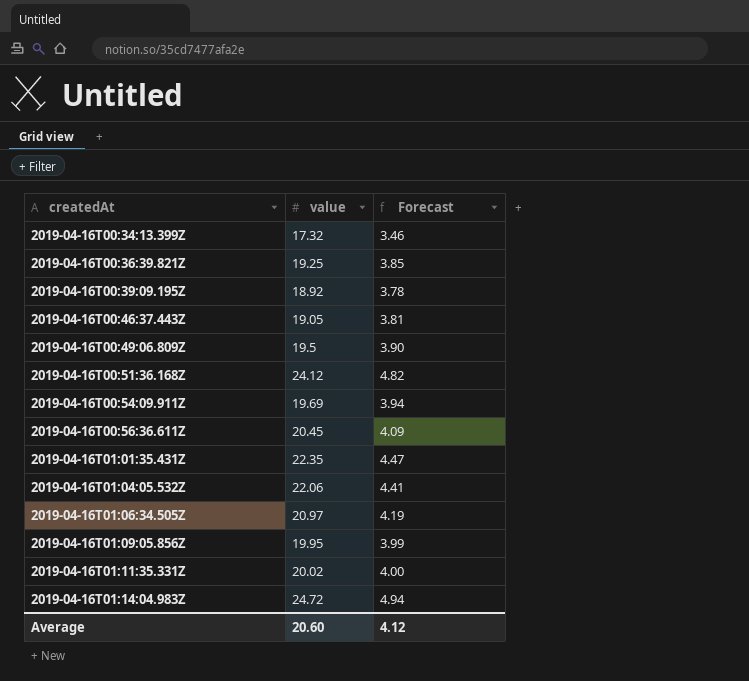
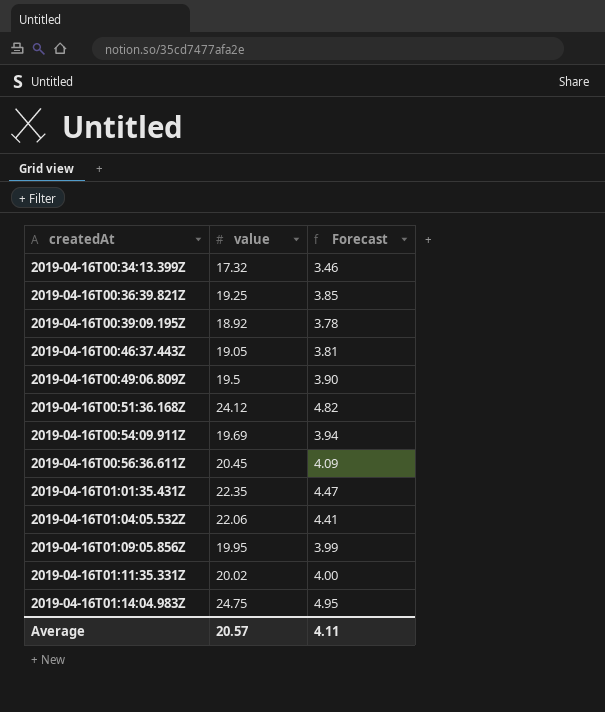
row 2019-04-16T01:06:34.505Z: 20.97 | 4.19 -> none
2019-04-16T01:14:04.983Z | value: 24.72 -> 24.75
2019-04-16T01:14:04.983Z | Forecast: 4.94 -> 4.95
Average | value: 20.60 -> 20.57
Average | Forecast: 4.12 -> 4.11

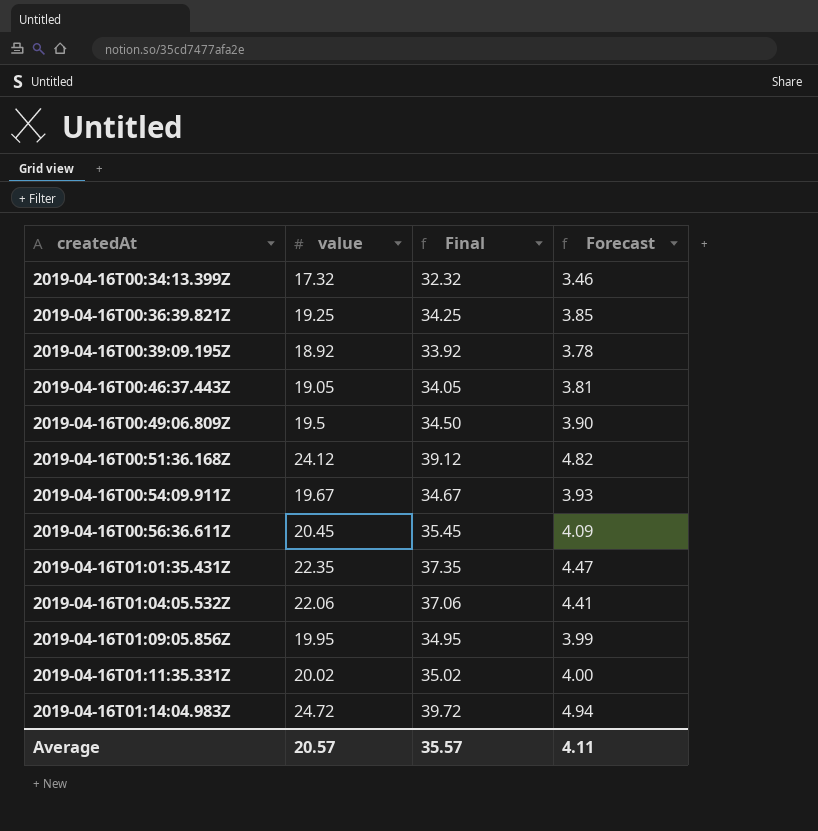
column Final | formula: none -> [value] + 15
2019-04-16T00:54:09.911Z | value: 19.69 -> 19.67
2019-04-16T00:54:09.911Z | Forecast: 3.94 -> 3.93
2019-04-16T01:14:04.983Z | value: 24.75 -> 24.72
2019-04-16T01:14:04.983Z | Forecast: 4.95 -> 4.94

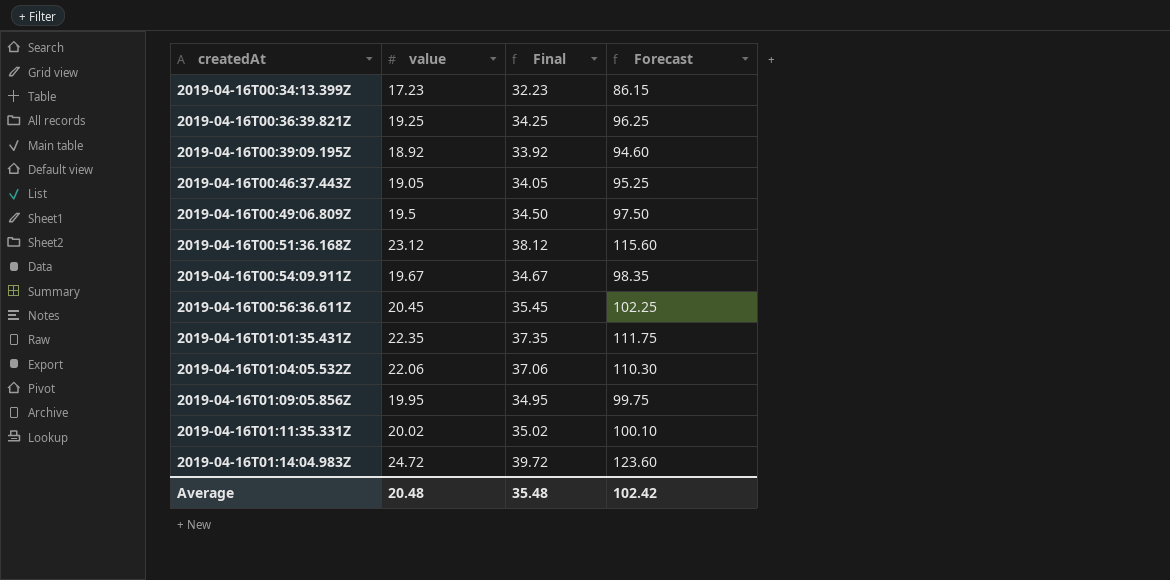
column Forecast | formula: [value] * 0.2 -> [value] * 5
2019-04-16T00:34:13.399Z | value: 17.32 -> 17.23
2019-04-16T00:34:13.399Z | Final: 32.32 -> 32.23
2019-04-16T00:51:36.168Z | value: 24.12 -> 23.12
2019-04-16T00:51:36.168Z | Final: 39.12 -> 38.12
Average | value: 20.57 -> 20.48
Average | Final: 35.57 -> 35.48
Average | Forecast: 4.11 -> 102.42

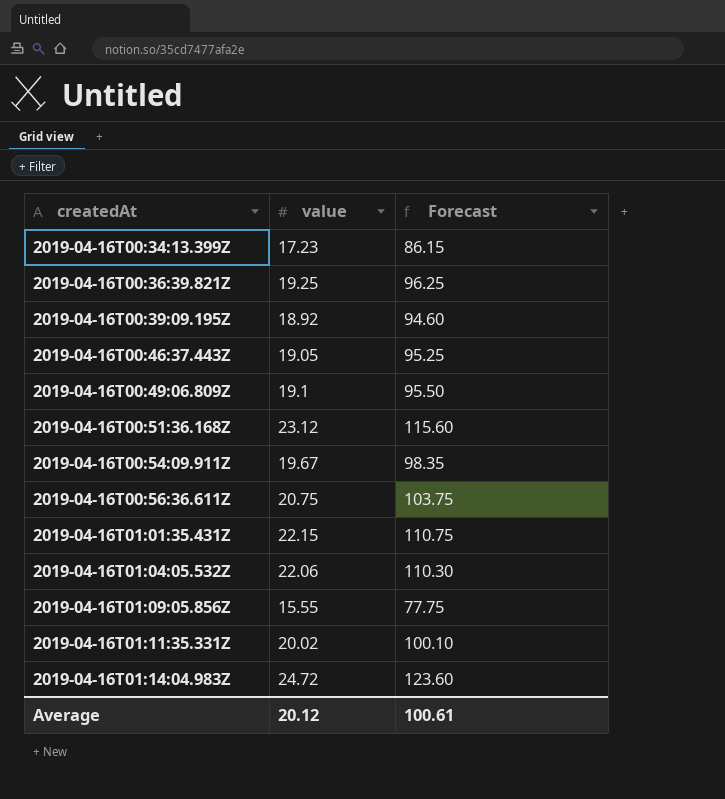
column Final | formula: [value] + 15 -> none
2019-04-16T00:49:06.809Z | value: 19.5 -> 19.1
2019-04-16T00:49:06.809Z | Forecast: 97.50 -> 95.50
2019-04-16T00:56:36.611Z | value: 20.45 -> 20.75
2019-04-16T00:56:36.611Z | Forecast: 102.25 -> 103.75
2019-04-16T01:01:35.431Z | value: 22.35 -> 22.15
2019-04-16T01:01:35.431Z | Forecast: 111.75 -> 110.75
2019-04-16T01:09:05.856Z | value: 19.95 -> 15.55
2019-04-16T01:09:05.856Z | Forecast: 99.75 -> 77.75
Average | value: 20.48 -> 20.12
Average | Forecast: 102.42 -> 100.61

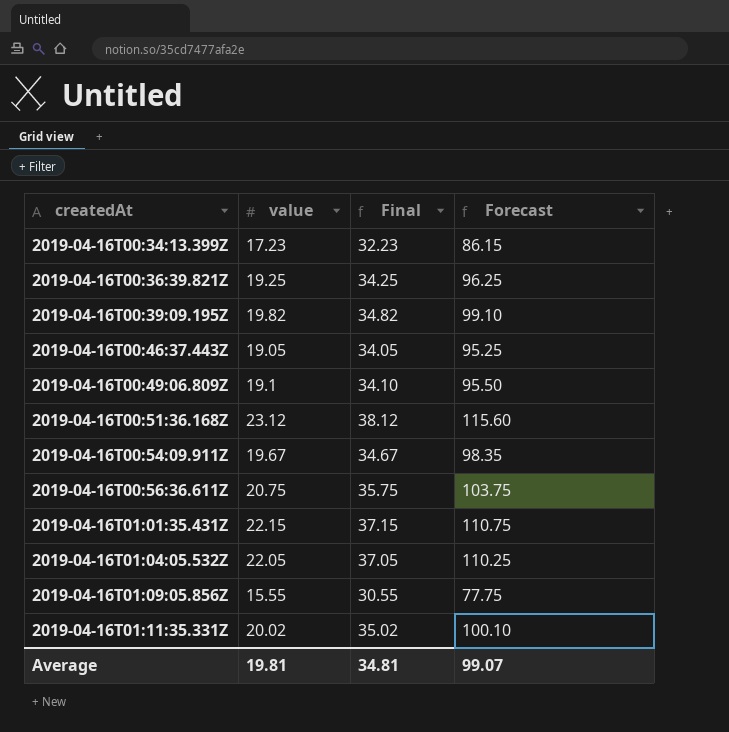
column Final | formula: none -> [value] + 15
row 2019-04-16T01:14:04.983Z: 24.72 | 123.60 -> none
2019-04-16T00:39:09.195Z | value: 18.92 -> 19.82
2019-04-16T00:39:09.195Z | Forecast: 94.60 -> 99.10
2019-04-16T01:04:05.532Z | value: 22.06 -> 22.05
2019-04-16T01:04:05.532Z | Forecast: 110.30 -> 110.25
Average | value: 20.12 -> 19.81
Average | Forecast: 100.61 -> 99.07

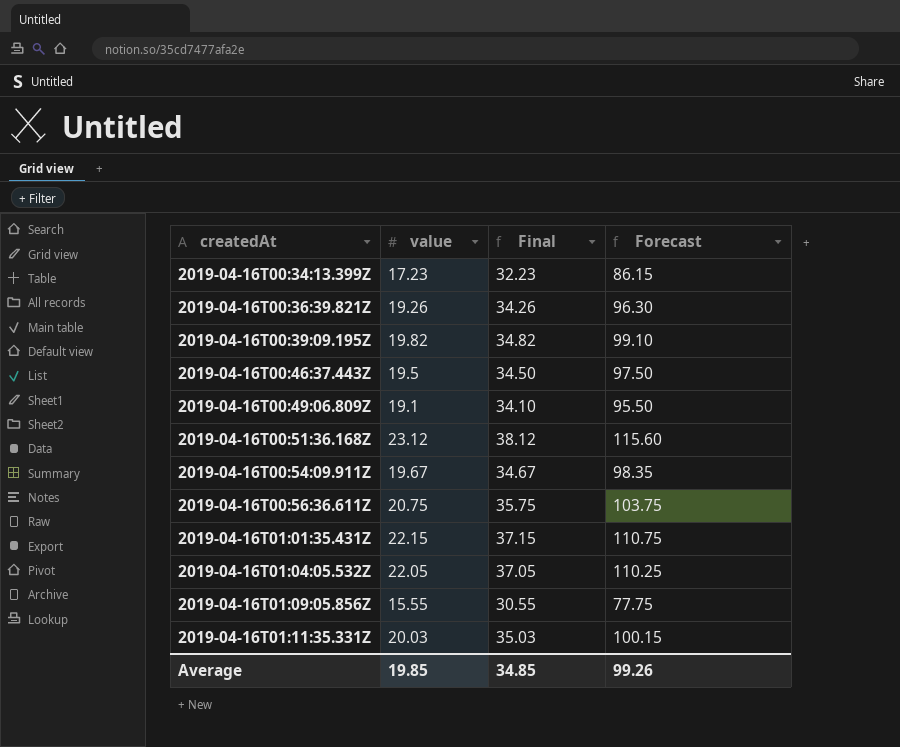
2019-04-16T00:36:39.821Z | value: 19.25 -> 19.26
2019-04-16T00:36:39.821Z | Final: 34.25 -> 34.26
2019-04-16T00:36:39.821Z | Forecast: 96.25 -> 96.30
2019-04-16T00:46:37.443Z | value: 19.05 -> 19.5
2019-04-16T00:46:37.443Z | Final: 34.05 -> 34.50
2019-04-16T00:46:37.443Z | Forecast: 95.25 -> 97.50
2019-04-16T01:11:35.331Z | value: 20.02 -> 20.03
2019-04-16T01:11:35.331Z | Final: 35.02 -> 35.03
2019-04-16T01:11:35.331Z | Forecast: 100.10 -> 100.15
Average | value: 19.81 -> 19.85
Average | Final: 34.81 -> 34.85
Average | Forecast: 99.07 -> 99.26

